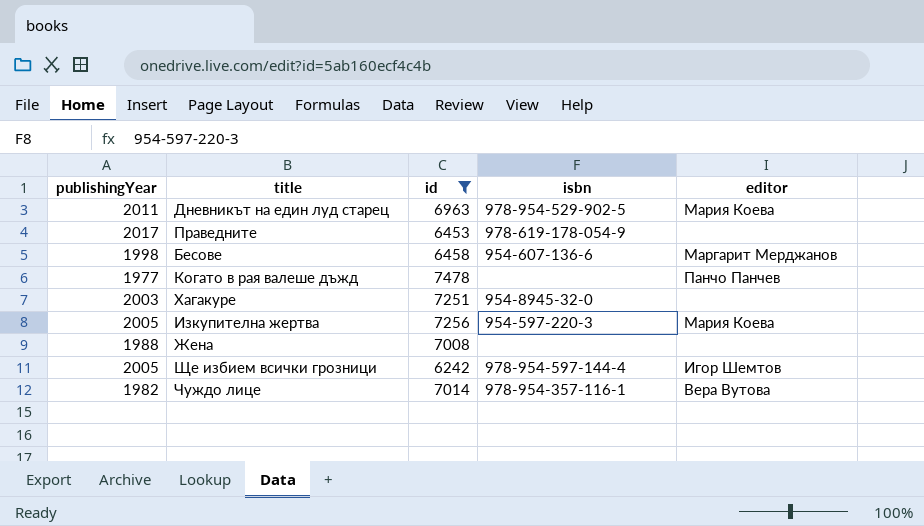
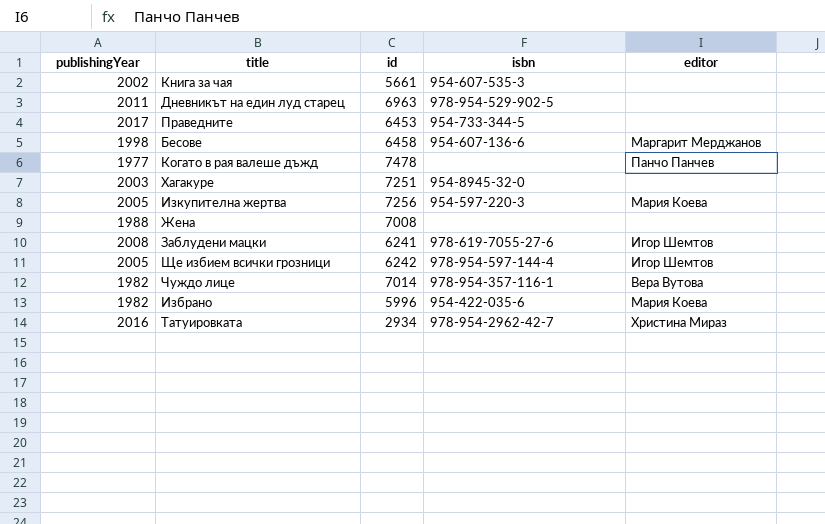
filter: id >= 6242 -> none
Дневникът на един луд старец | editor: Мария Коева -> none
Праведните | isbn: 978-619-178-054-9 -> 954-733-344-5

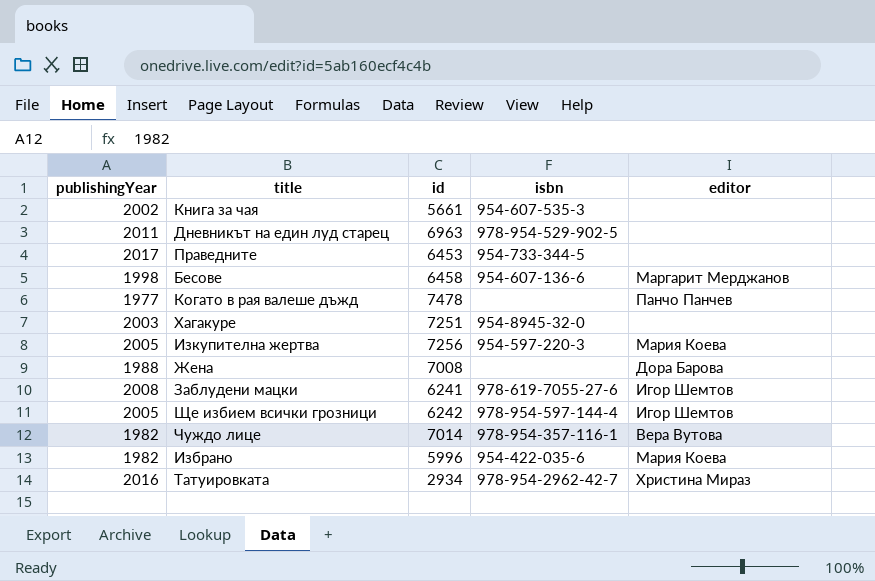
Жена | editor: none -> Дора Барова

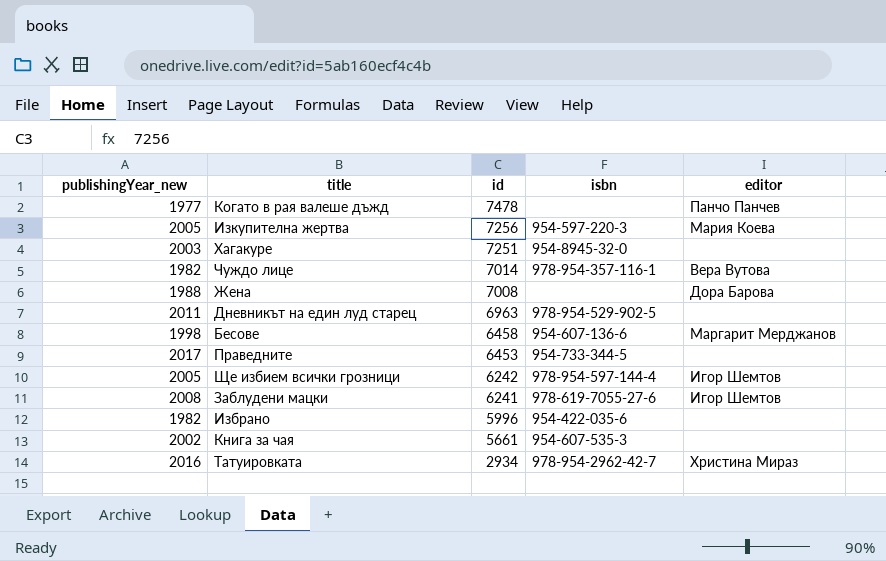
row order: none -> id descending
column name: publishingYear -> publishingYear_new
Избрано | editor: Мария Коева -> none

